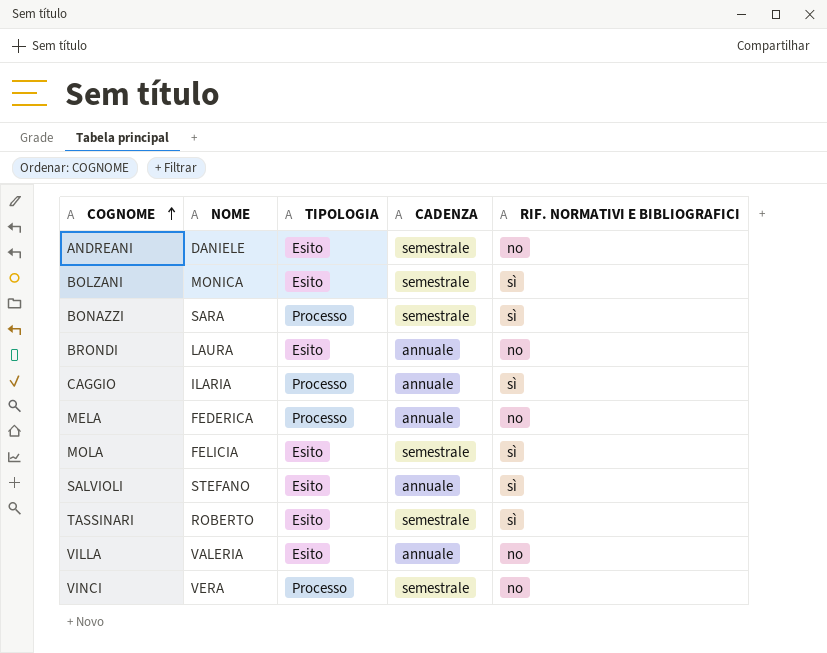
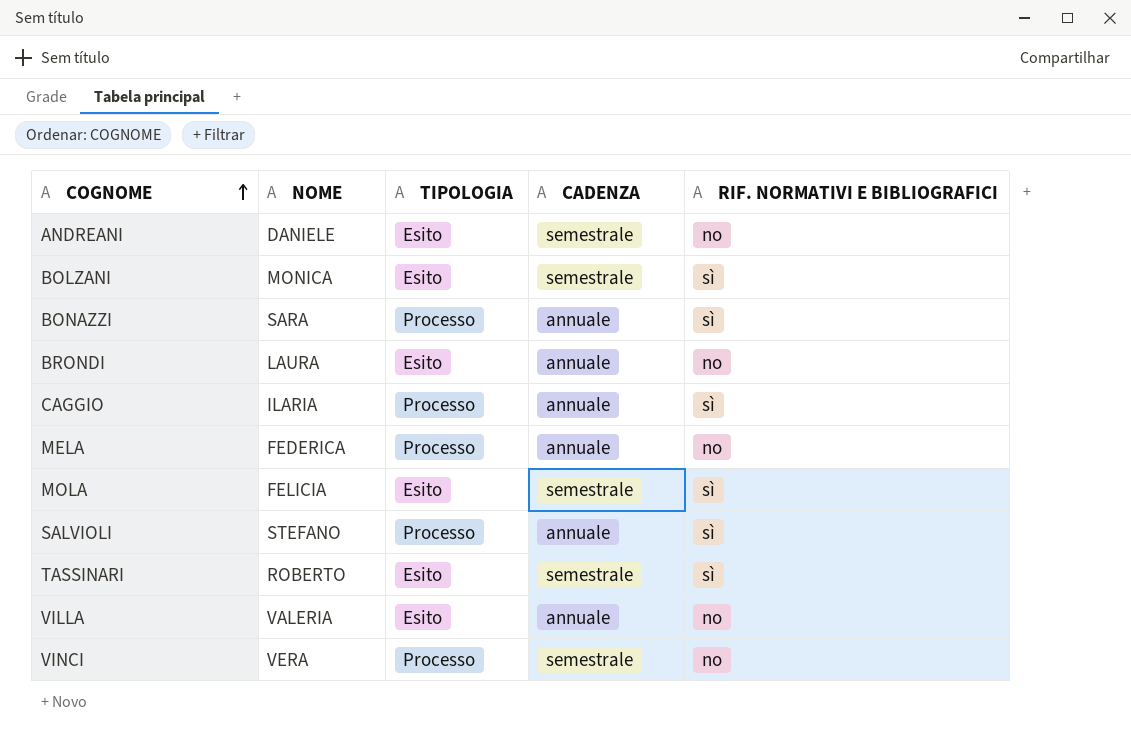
BONAZZI | CADENZA: semestrale -> annuale
SALVIOLI | TIPOLOGIA: Esito -> Processo

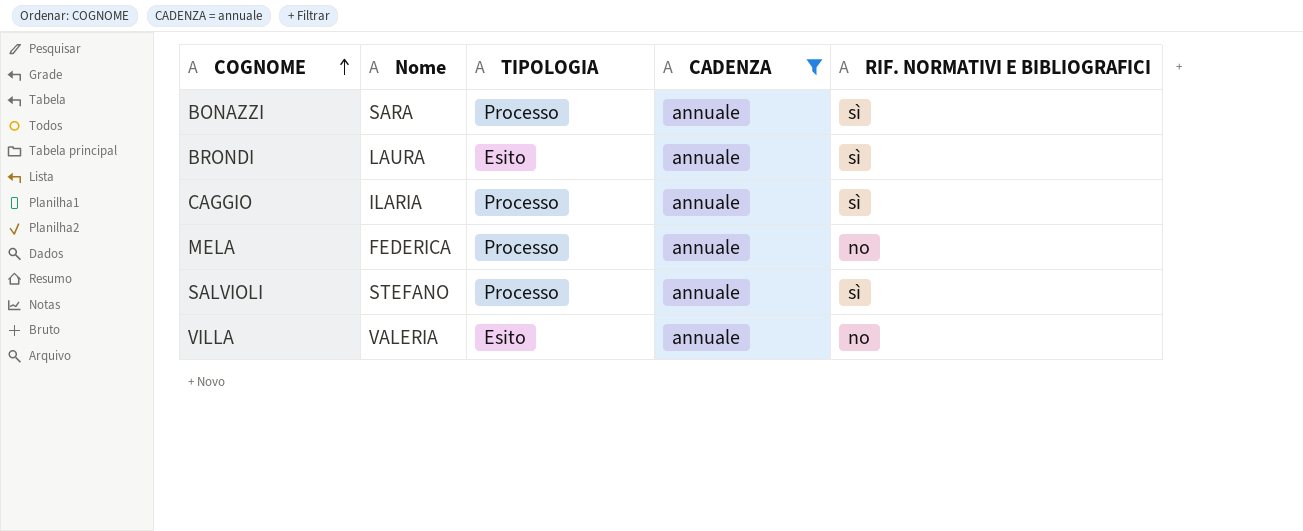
filter: none -> CADENZA = annuale
column name: NOME -> Nome
BRONDI | RIF. NORMATIVI E BIBLIOGRAFICI: no -> sì

